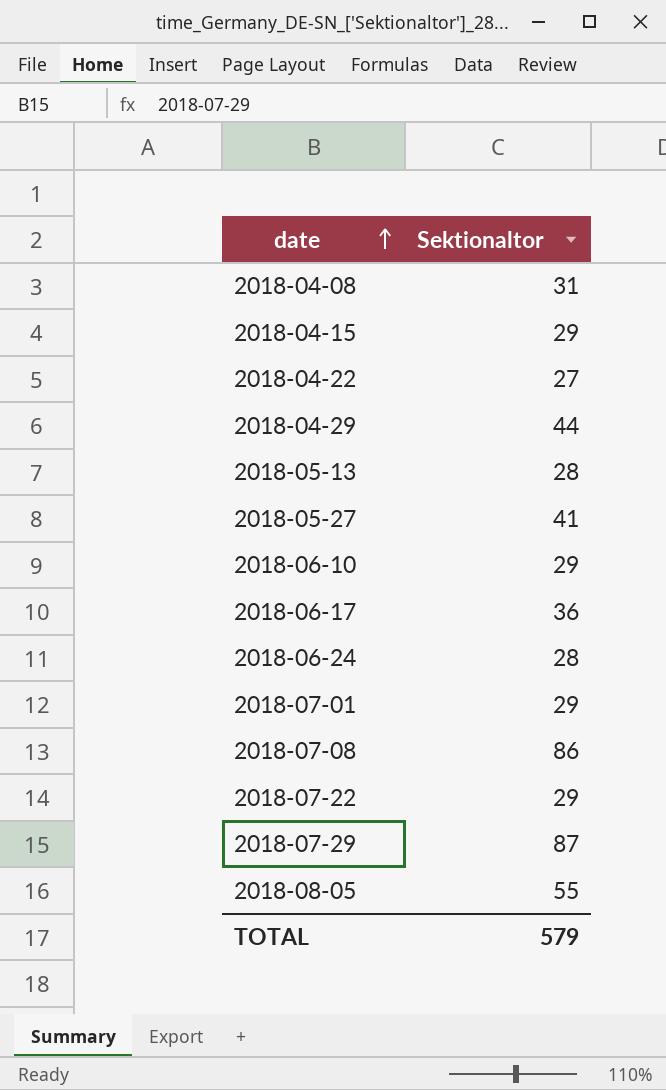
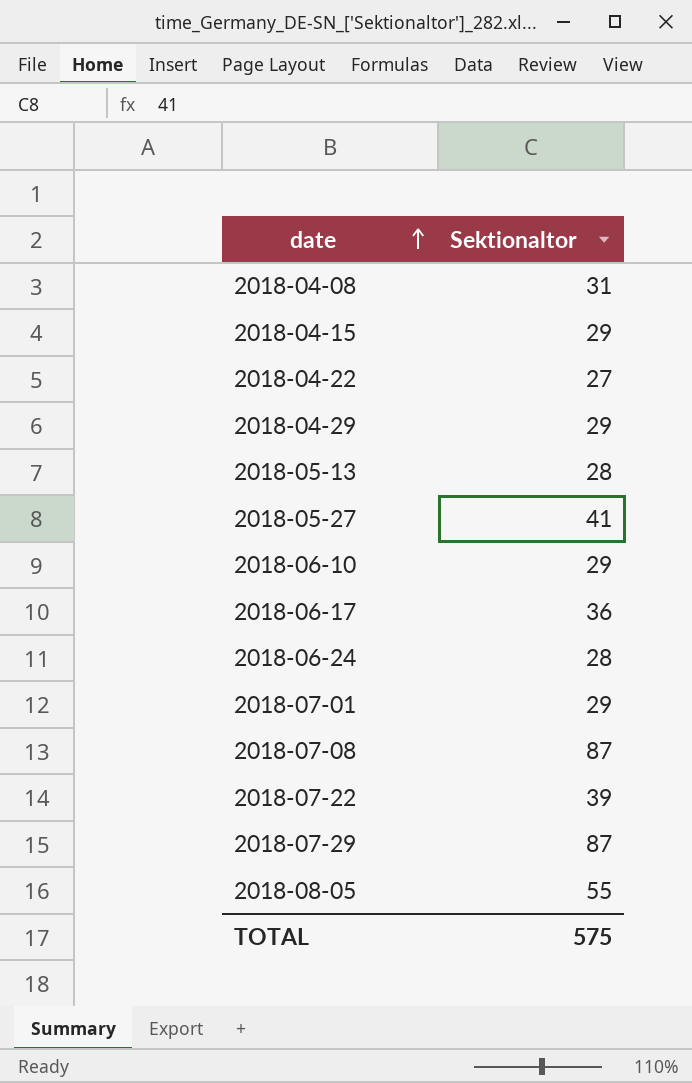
2018-04-29 | Sektionaltor: 44 -> 29
2018-07-08 | Sektionaltor: 86 -> 87
2018-07-22 | Sektionaltor: 29 -> 39
TOTAL | Sektionaltor: 579 -> 575

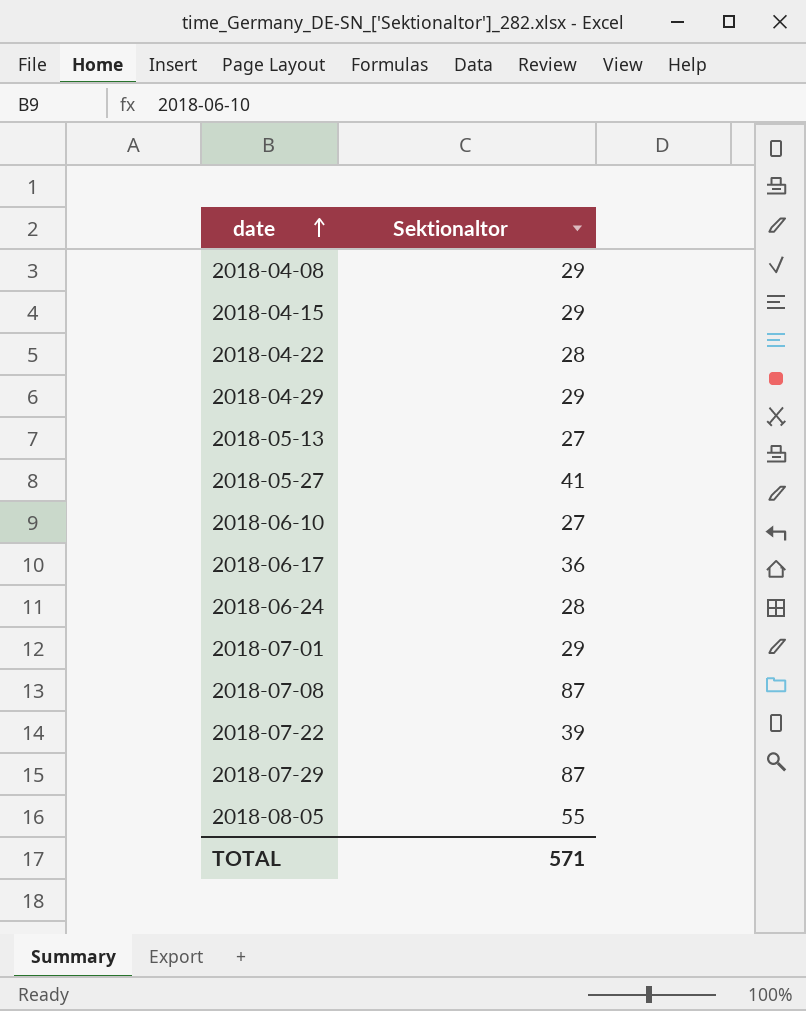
2018-04-08 | Sektionaltor: 31 -> 29
2018-04-22 | Sektionaltor: 27 -> 28
2018-05-13 | Sektionaltor: 28 -> 27
2018-06-10 | Sektionaltor: 29 -> 27
TOTAL | Sektionaltor: 575 -> 571

